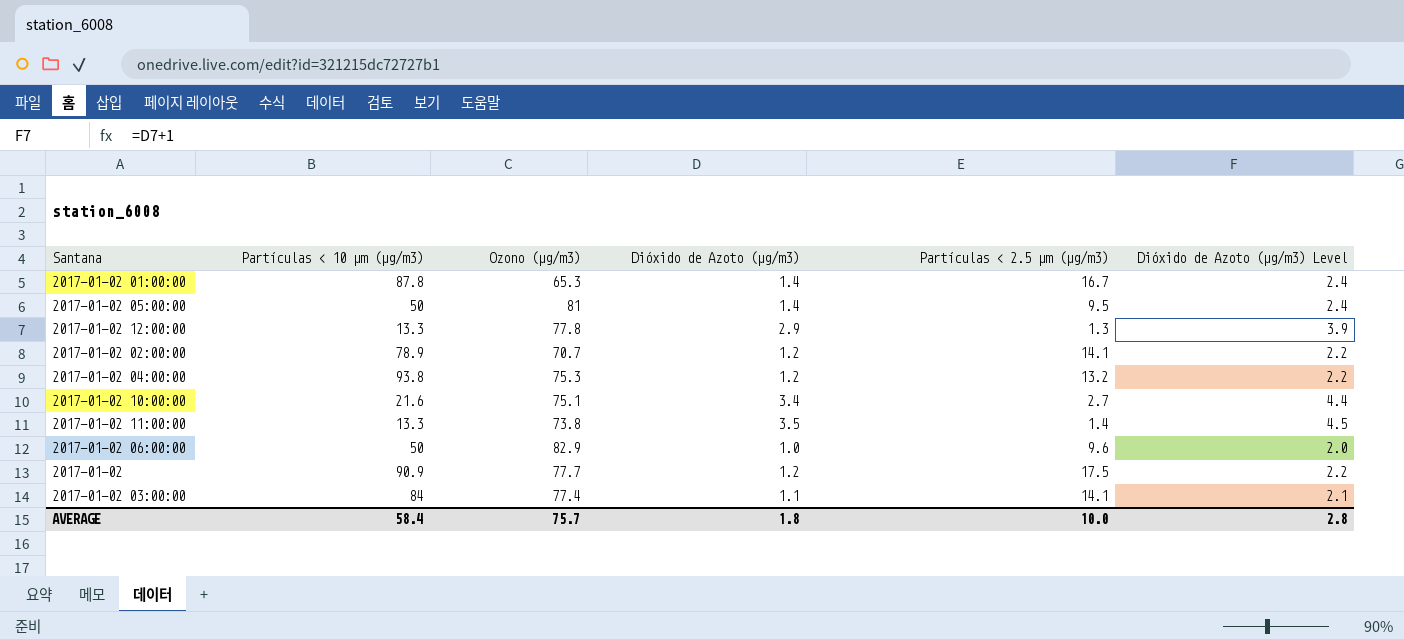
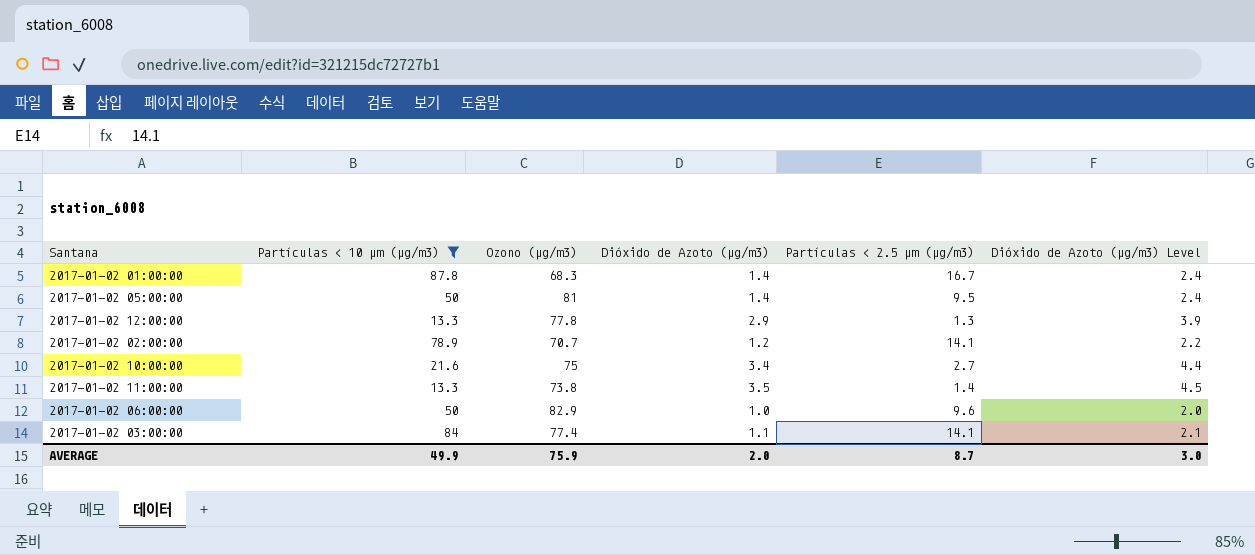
filter: none -> Partículas < 10 µm (µg/m3) <= 87.8
2017-01-02 01:00:00 | Ozono (µg/m3): 65.3 -> 68.3
2017-01-02 10:00:00 | Ozono (µg/m3): 75.1 -> 75
AVERAGE | Partículas < 10 µm (µg/m3): 58.4 -> 49.9
AVERAGE | Ozono (µg/m3): 75.7 -> 75.9
AVERAGE | Dióxido de Azoto (µg/m3): 1.8 -> 2.0
AVERAGE | Partículas < 2.5 µm (µg/m3): 10.0 -> 8.7
AVERAGE | Dióxido de Azoto (µg/m3) Level: 2.8 -> 3.0

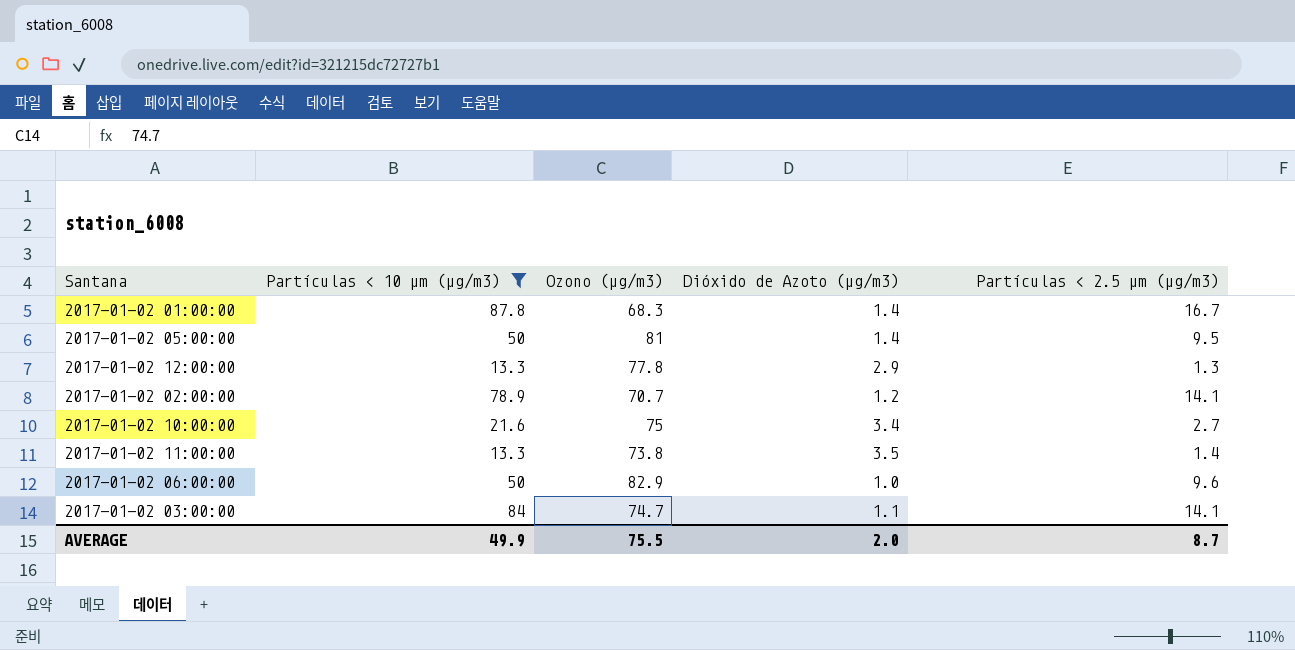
column Dióxido de Azoto (µg/m3) Level | formula: [Dióxido de Azoto (µg/m3)] + 1 -> none
2017-01-02 03:00:00 | Ozono (µg/m3): 77.4 -> 74.7
AVERAGE | Ozono (µg/m3): 75.9 -> 75.5

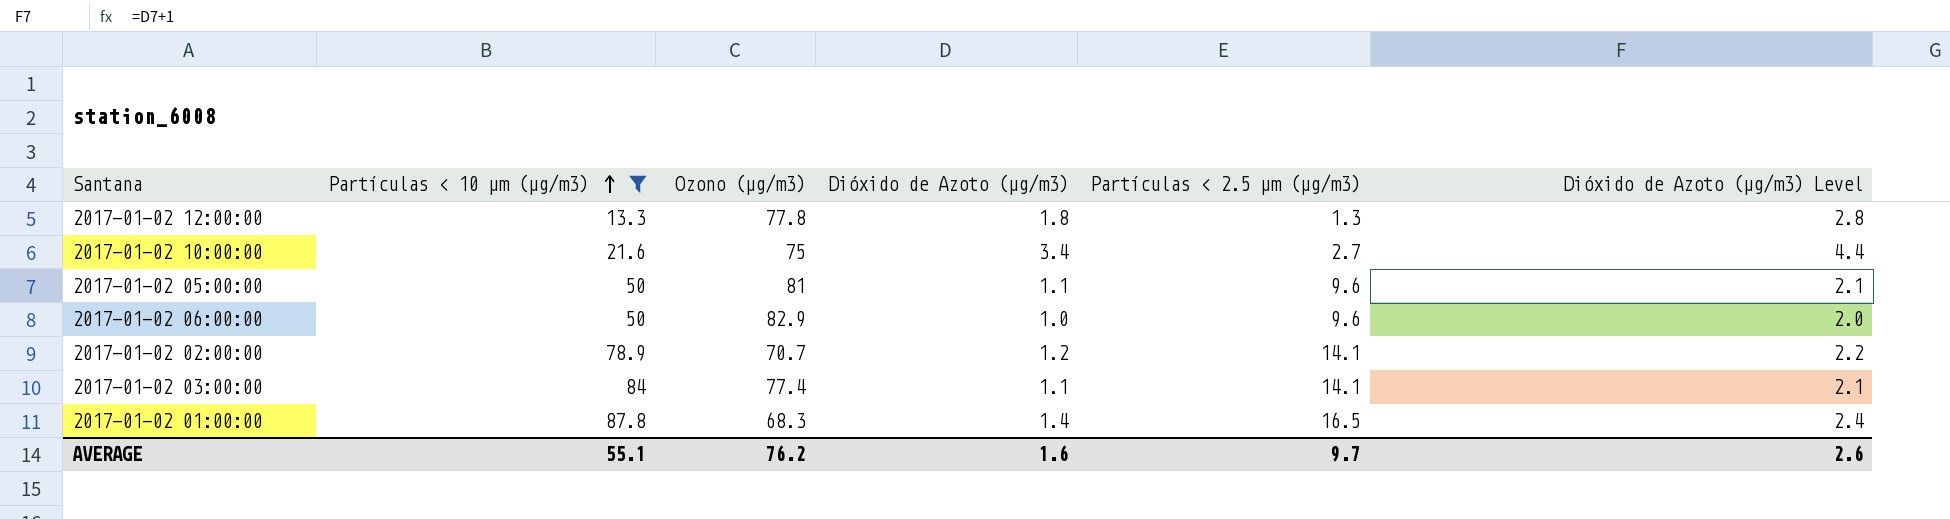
row order: none -> Partículas < 10 µm (µg/m3) ascending
column Dióxido de Azoto (µg/m3) Level | formula: none -> [Dióxido de Azoto (µg/m3)] + 1
row 2017-01-02 11:00:00: 13.3 | 73.8 | 3.5 | 1.4 -> none
2017-01-02 12:00:00 | Dióxido de Azoto (µg/m3): 2.9 -> 1.8
2017-01-02 05:00:00 | Dióxido de Azoto (µg/m3): 1.4 -> 1.1
2017-01-02 05:00:00 | Partículas < 2.5 µm (µg/m3): 9.5 -> 9.6
2017-01-02 03:00:00 | Ozono (µg/m3): 74.7 -> 77.4
2017-01-02 01:00:00 | Partículas < 2.5 µm (µg/m3): 16.7 -> 16.5
AVERAGE | Partículas < 10 µm (µg/m3): 49.9 -> 55.1
AVERAGE | Ozono (µg/m3): 75.5 -> 76.2
AVERAGE | Dióxido de Azoto (µg/m3): 2.0 -> 1.6
AVERAGE | Partículas < 2.5 µm (µg/m3): 8.7 -> 9.7

